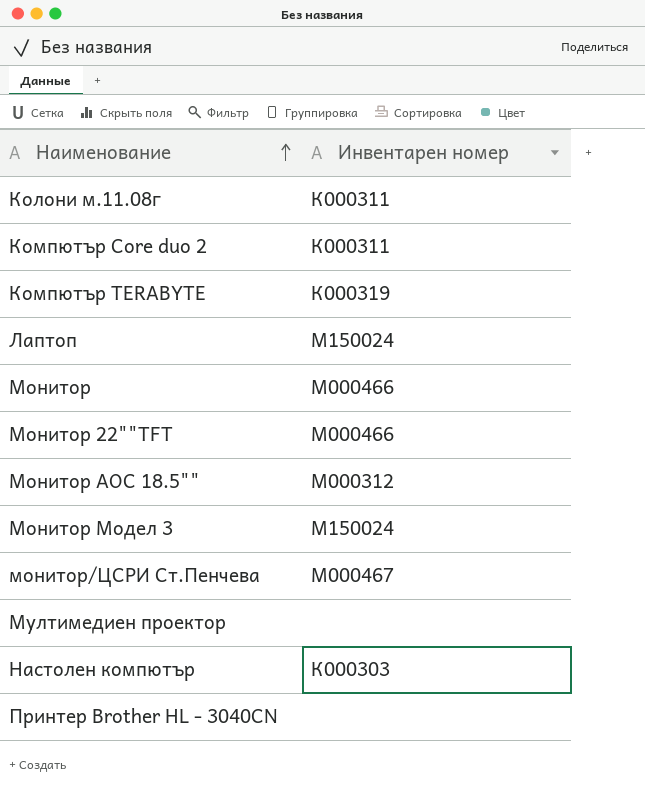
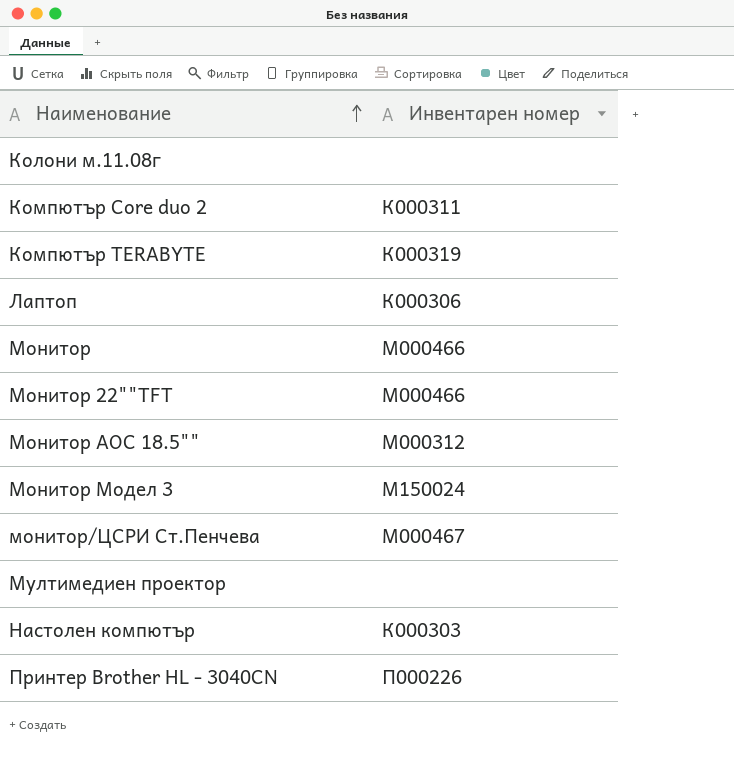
Колони м.11.08г | Инвентарен номер: К000311 -> none
Лаптоп | Инвентарен номер: М150024 -> К000306
Принтер Brother HL - 3040CN | Инвентарен номер: none -> П000226

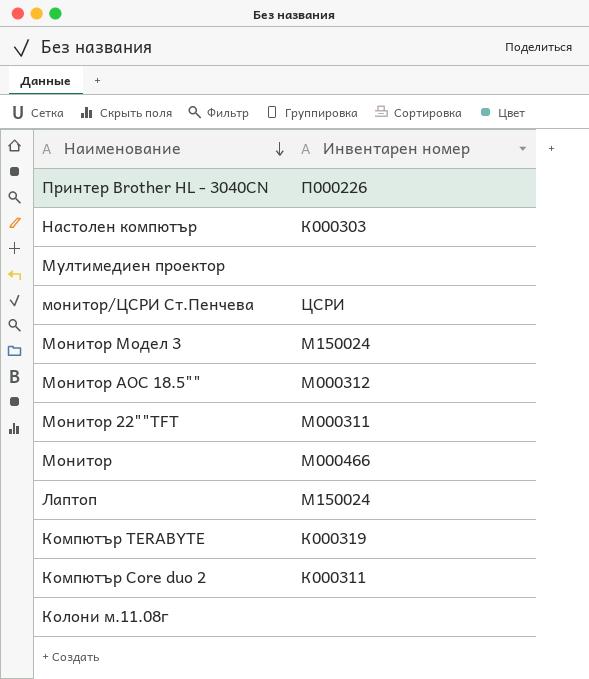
row order: Наименование ascending -> Наименование descending
монитор/ЦСРИ Ст.Пенчева | Инвентарен номер: М000467 -> ЦСРИ
Монитор 22""TFT | Инвентарен номер: М000466 -> М000311
Лаптоп | Инвентарен номер: К000306 -> М150024

